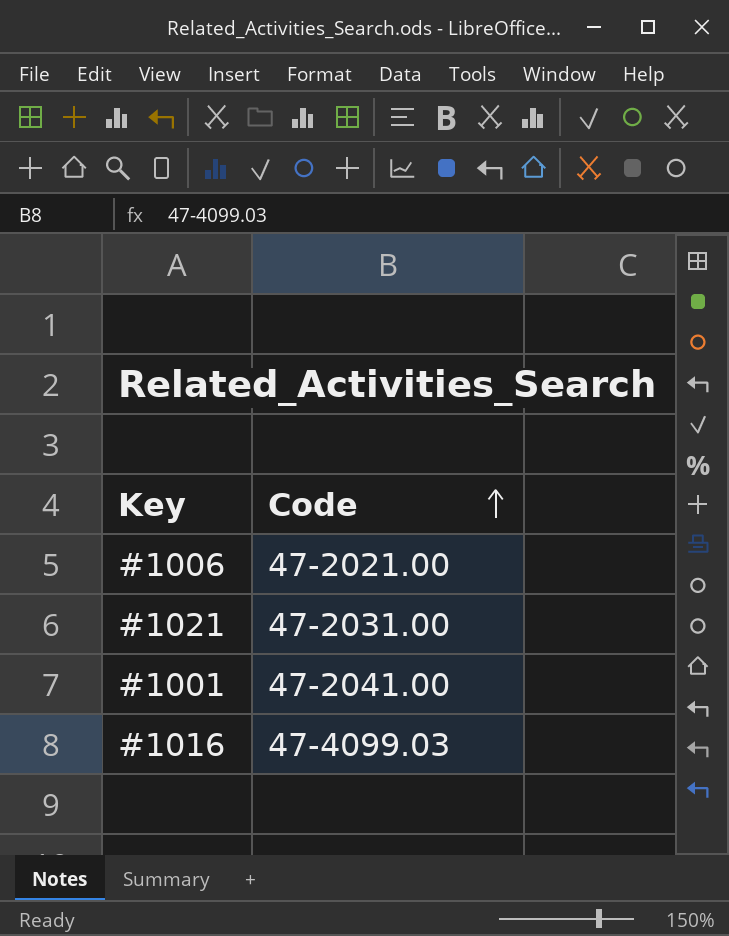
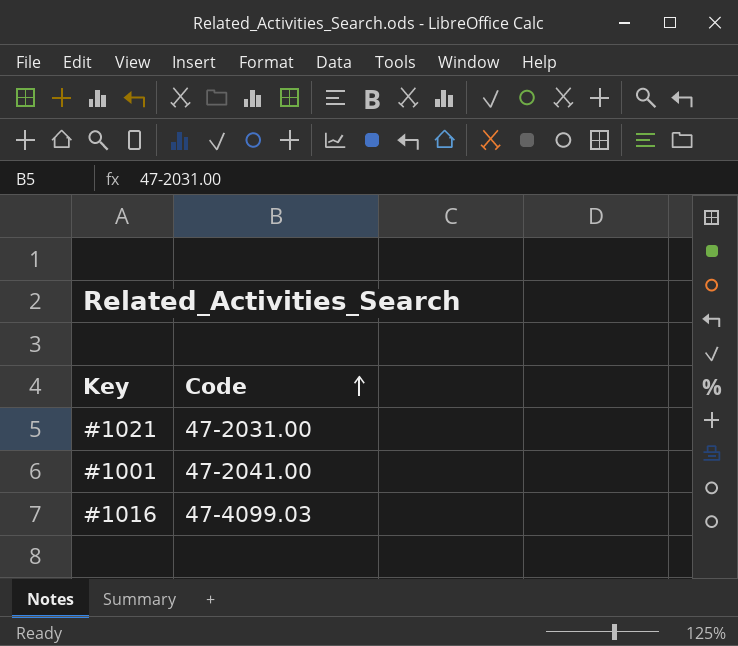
row #1006: 47-2021.00 -> none

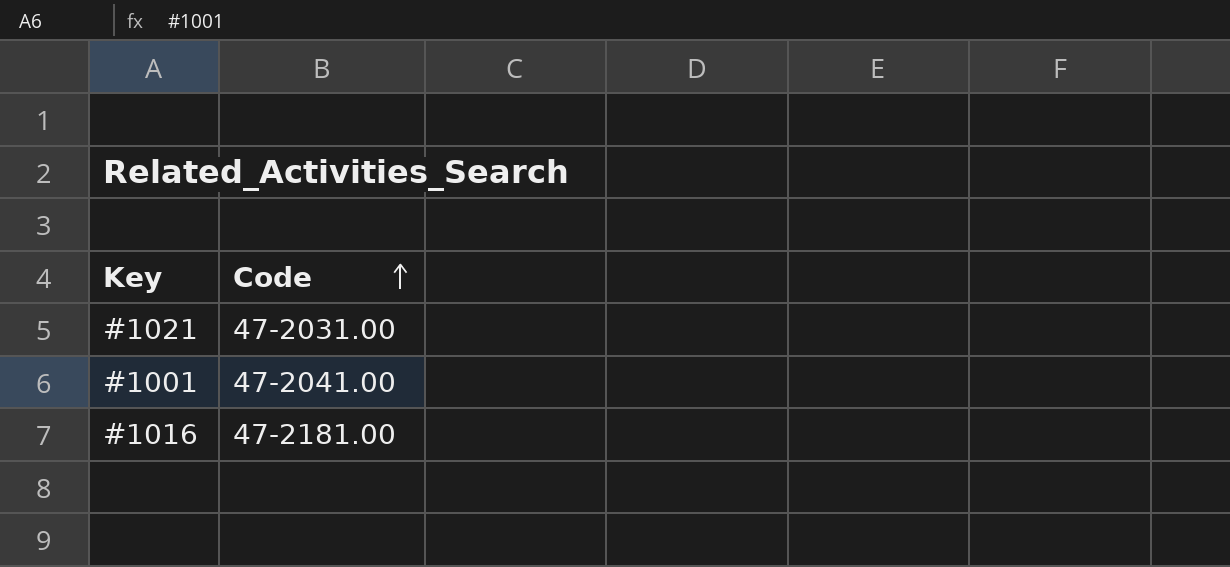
#1016 | Code: 47-4099.03 -> 47-2181.00

